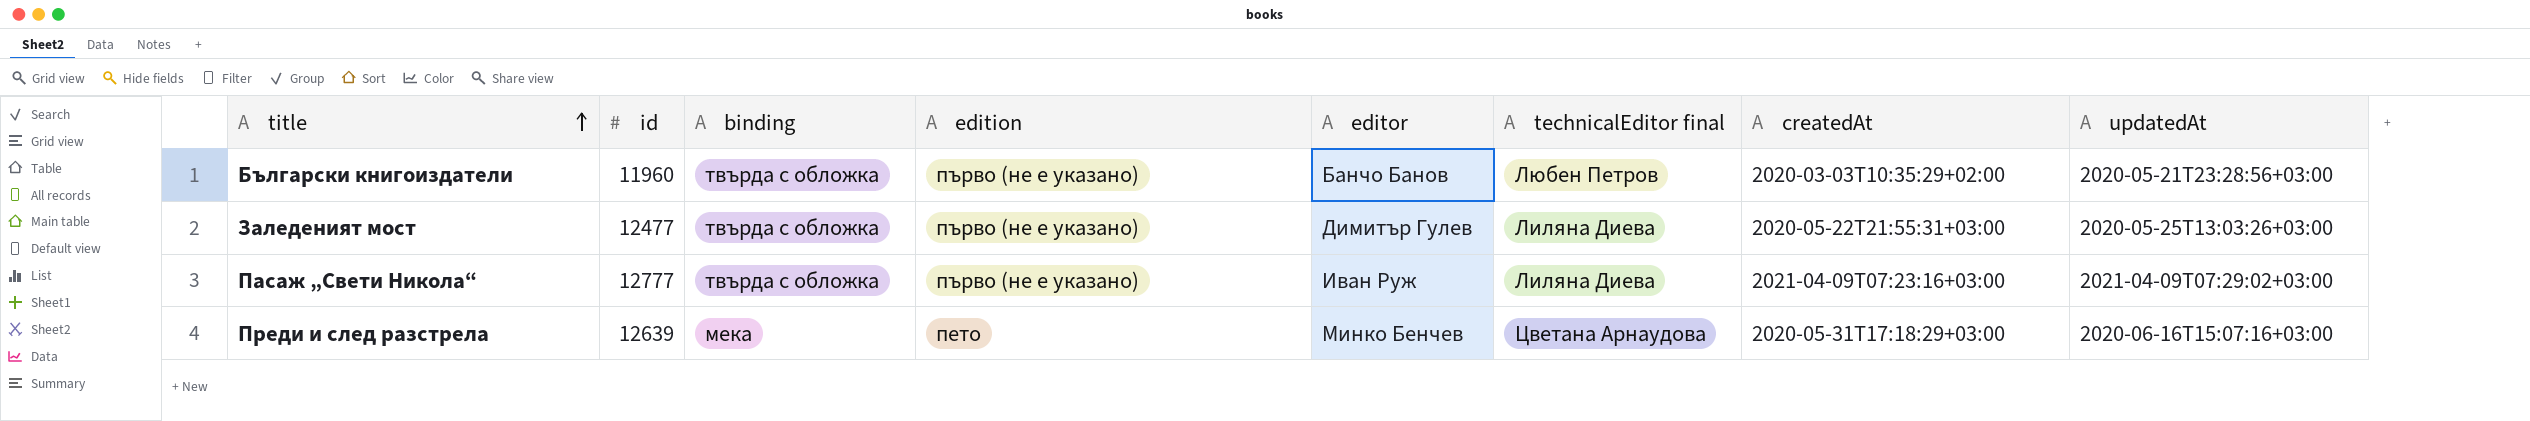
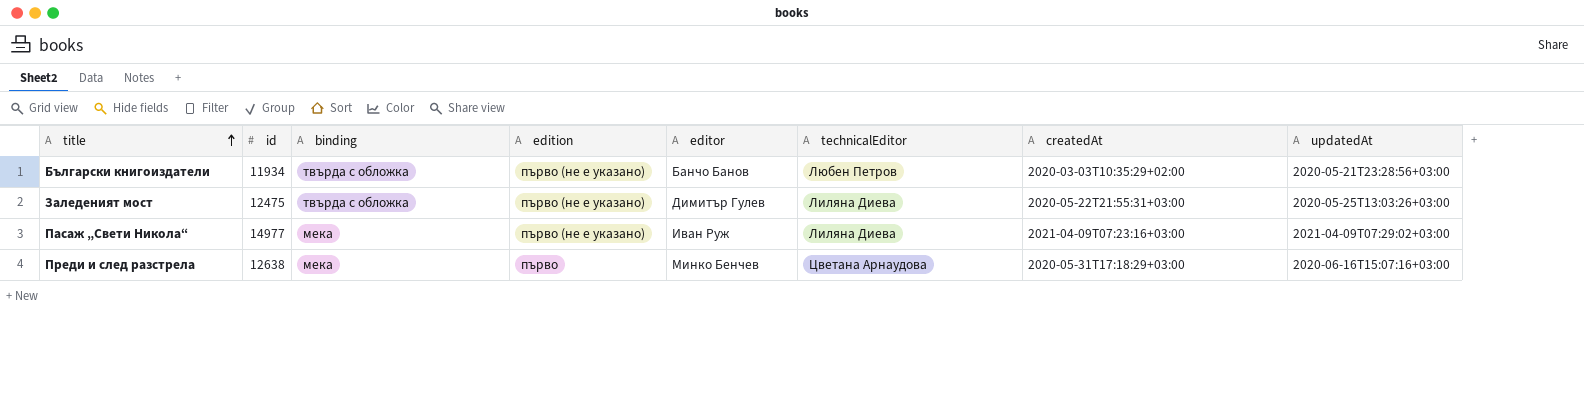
column name: technicalEditor final -> technicalEditor
Български книгоиздатели | id: 11960 -> 11934
Заледеният мост | id: 12477 -> 12475
Пасаж „Свети Никола“ | id: 12777 -> 14977
Пасаж „Свети Никола“ | binding: твърда с обложка -> мека
Преди и след разстрела | id: 12639 -> 12638
Преди и след разстрела | edition: пето -> първо

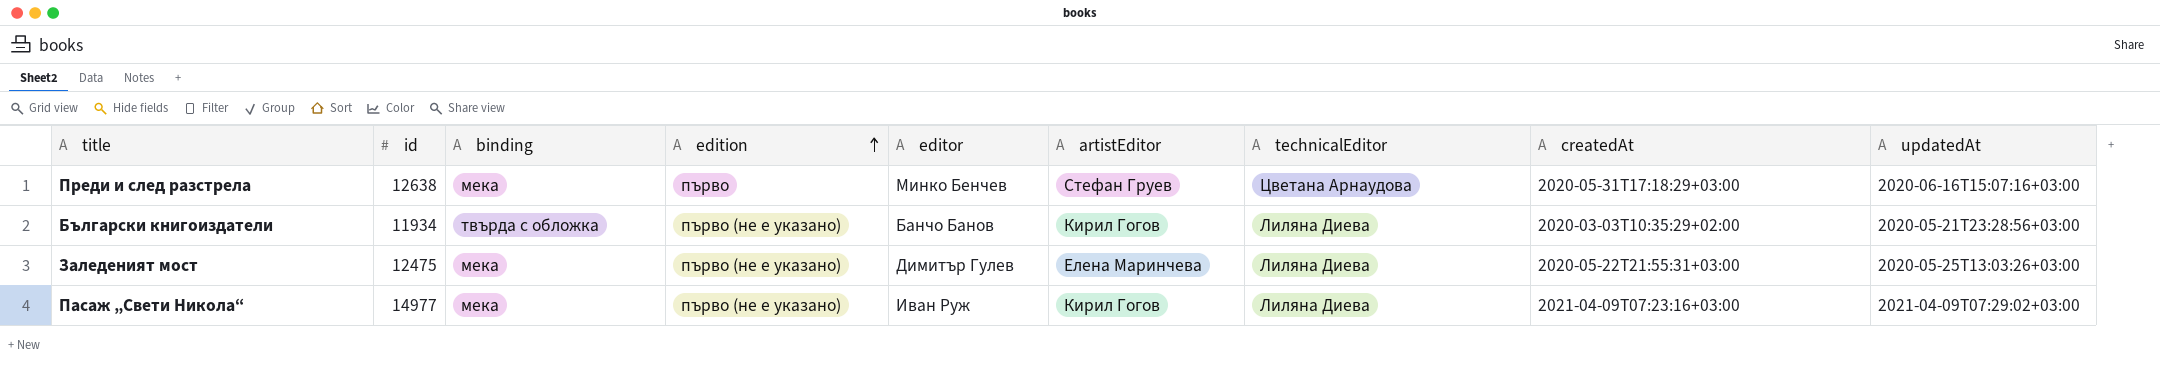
row order: title ascending -> edition ascending
column artistEditor | position: none -> 6
Български книгоиздатели | technicalEditor: Любен Петров -> Лиляна Диева
Заледеният мост | binding: твърда с обложка -> мека

